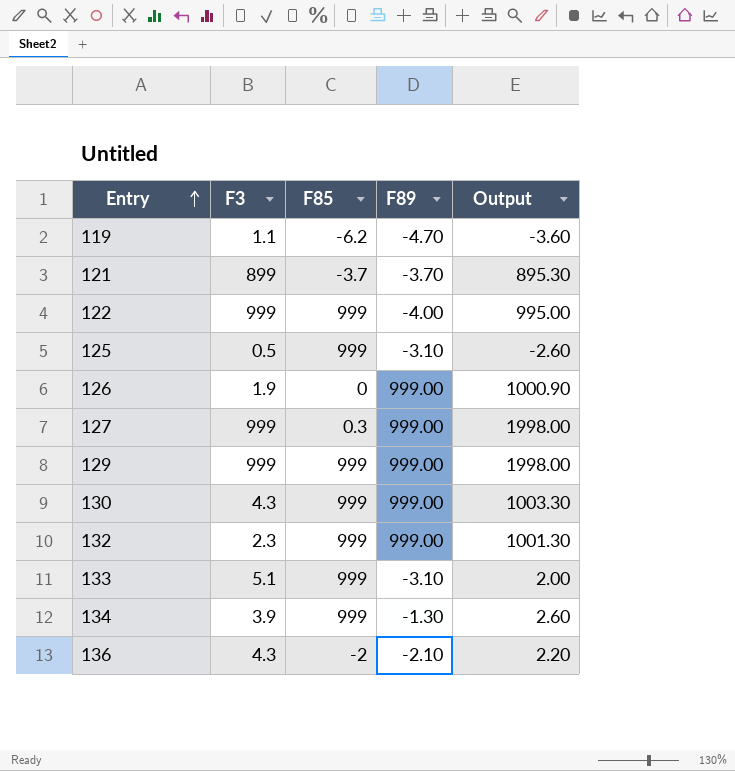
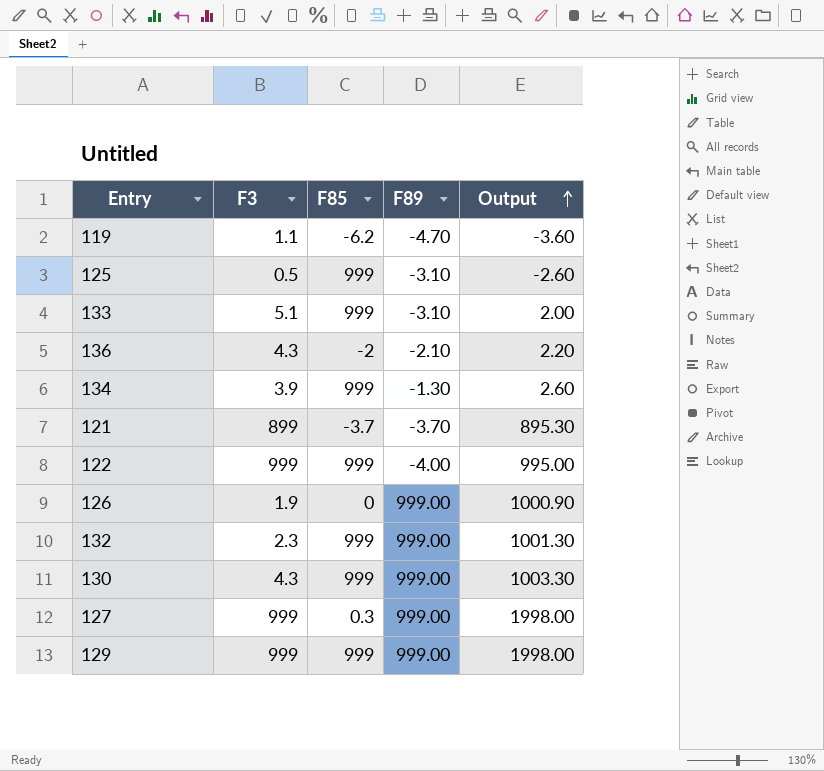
row order: Entry ascending -> Output ascending

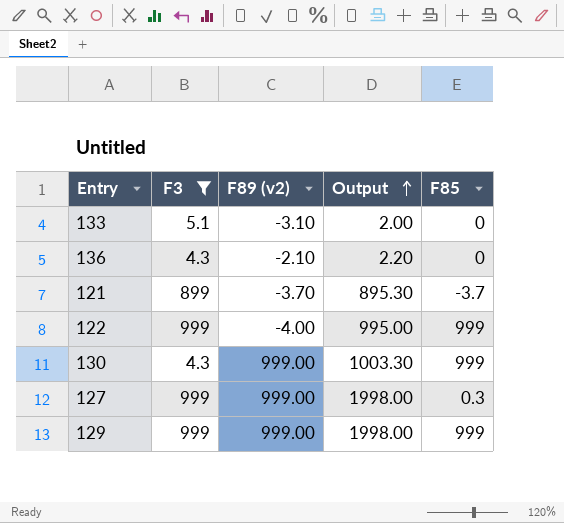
filter: none -> F3 >= 4.3
column name: F89 -> F89 (v2)
column F85 | position: 3 -> 5
133 | F85: 999 -> 0
136 | F85: -2 -> 0

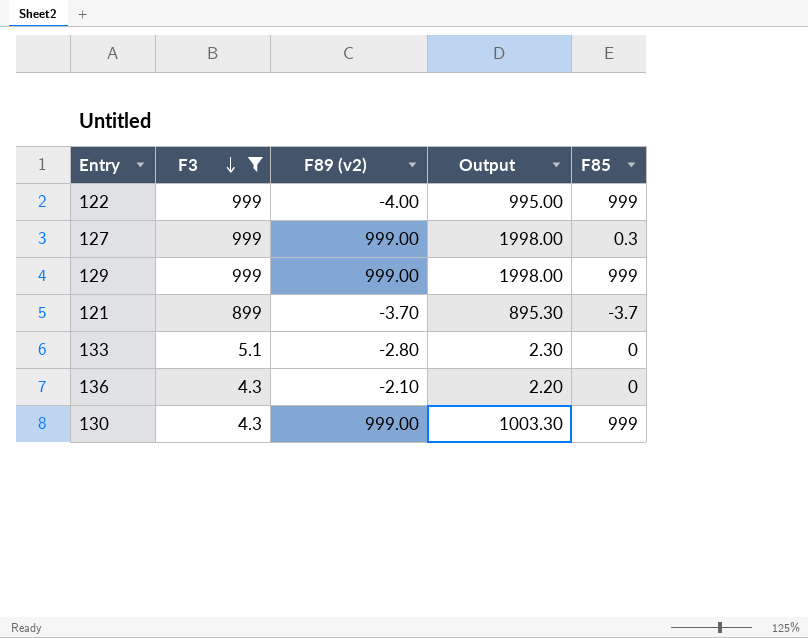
row order: Output ascending -> F3 descending
133 | F89 (v2): -3.10 -> -2.80
133 | Output: 2.00 -> 2.30

